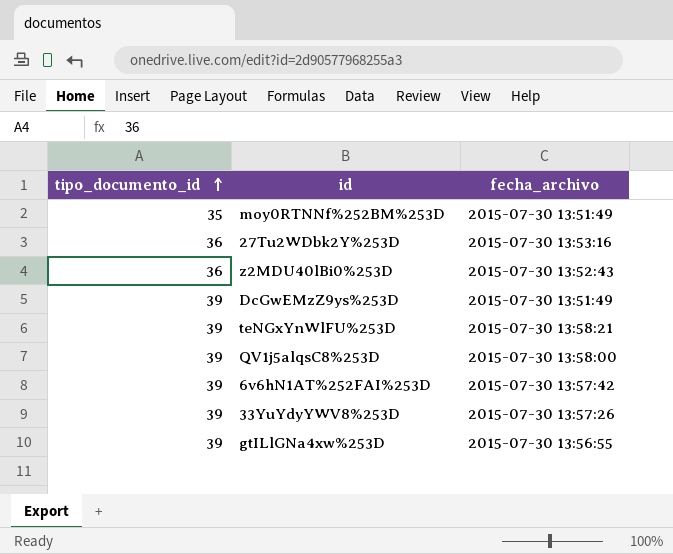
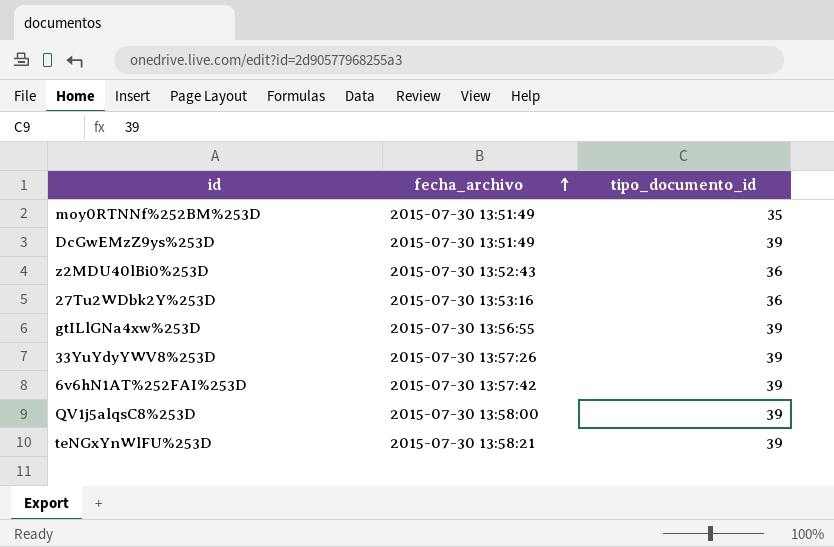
row order: tipo_documento_id ascending -> fecha_archivo ascending
column tipo_documento_id | position: 1 -> 3

